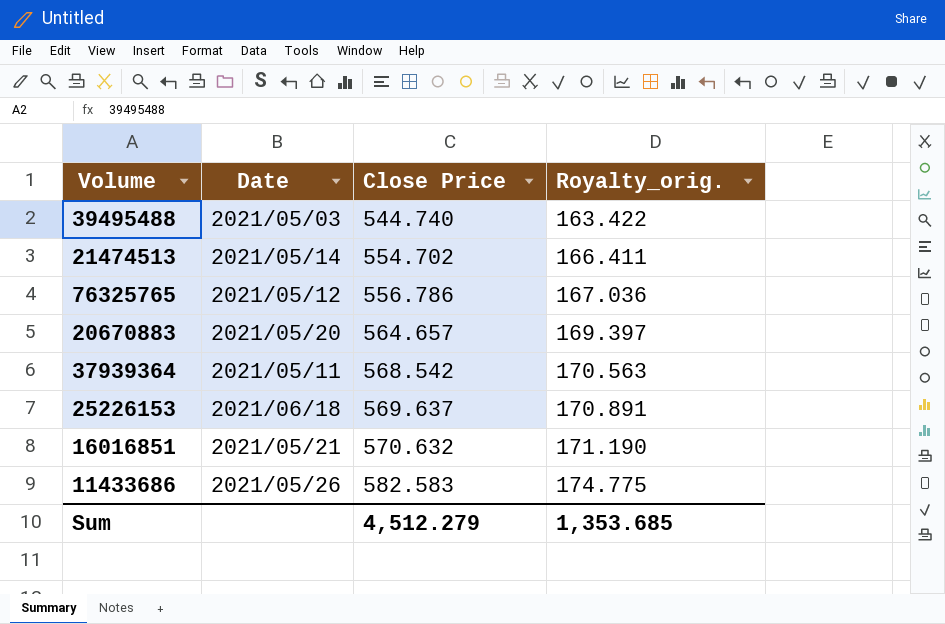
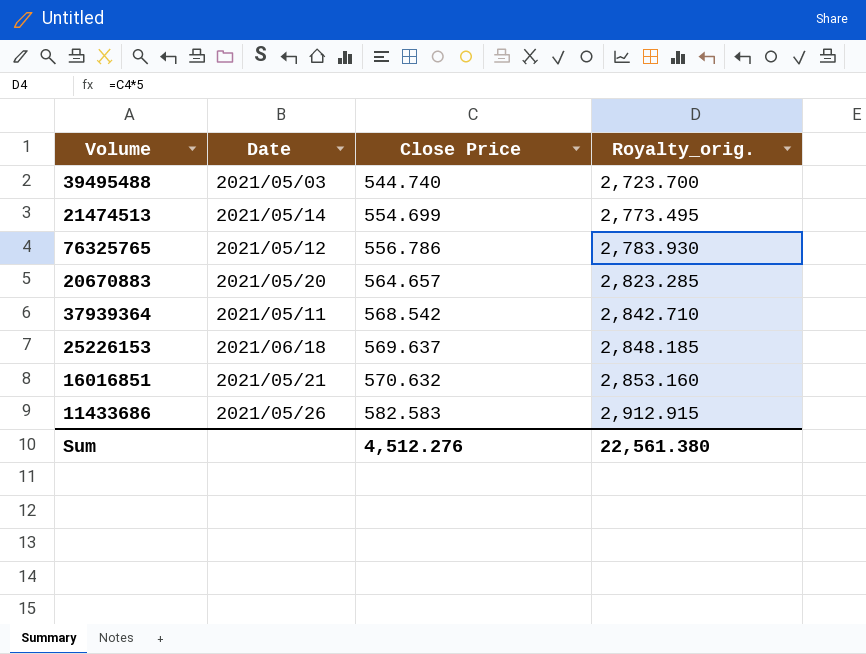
column Royalty_orig. | formula: [Close Price] * 0.3 -> [Close Price] * 5
21474513 | Close Price: 554.702 -> 554.699
Sum | Close Price: 4,512.279 -> 4,512.276
Sum | Royalty_orig.: 1,353.685 -> 22,561.380

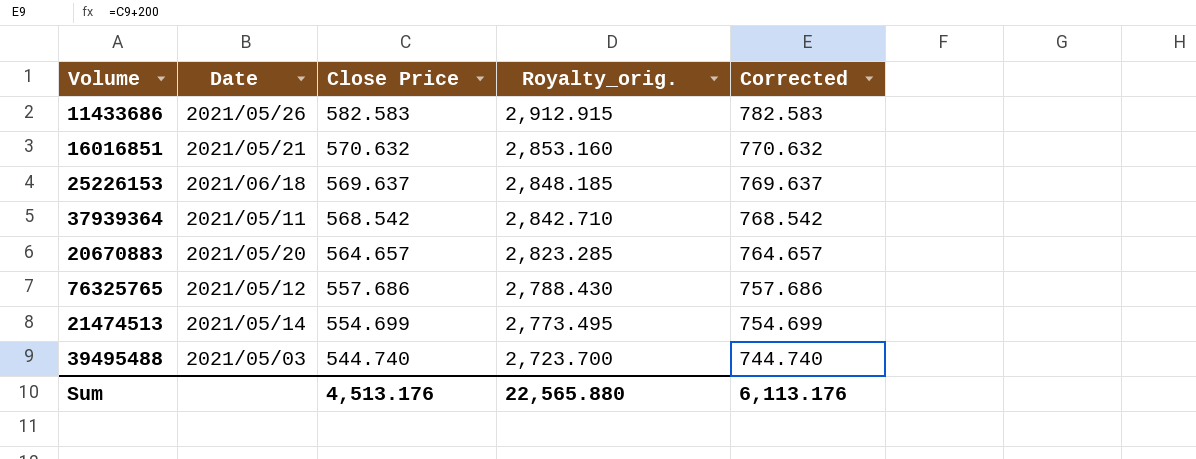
row order: Close Price ascending -> Close Price descending
column Corrected | formula: none -> [Close Price] + 200
76325765 | Close Price: 556.786 -> 557.686
76325765 | Royalty_orig.: 2,783.930 -> 2,788.430
Sum | Close Price: 4,512.276 -> 4,513.176
Sum | Royalty_orig.: 22,561.380 -> 22,565.880

